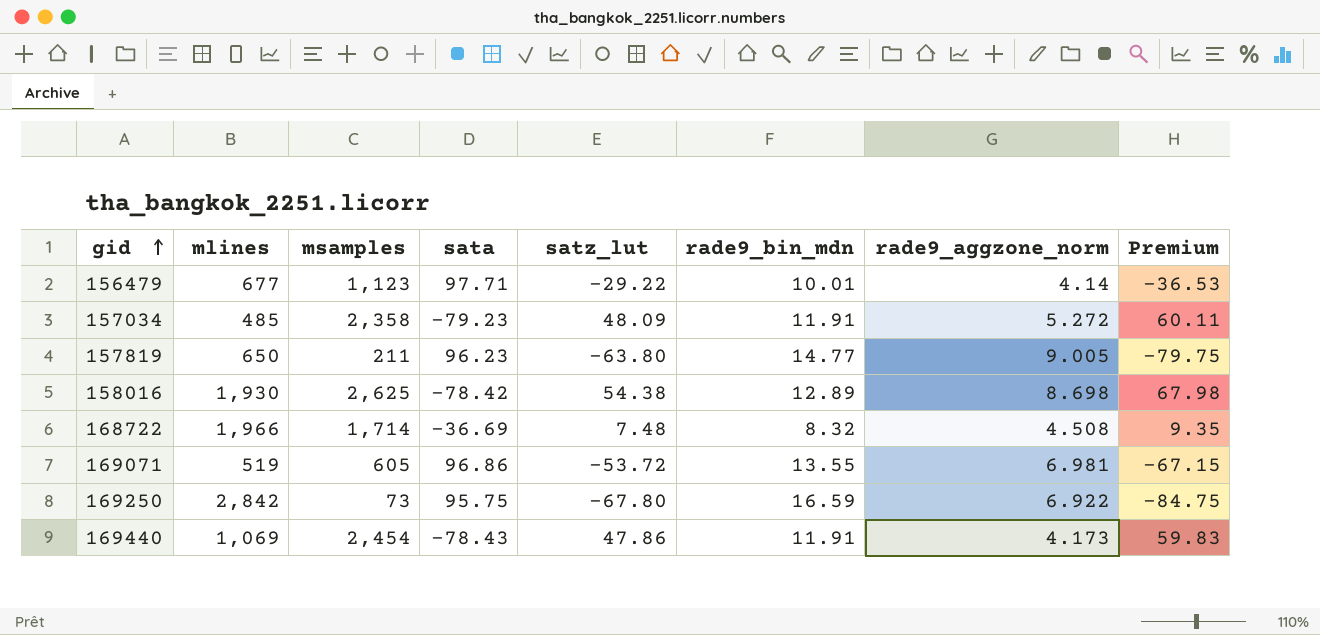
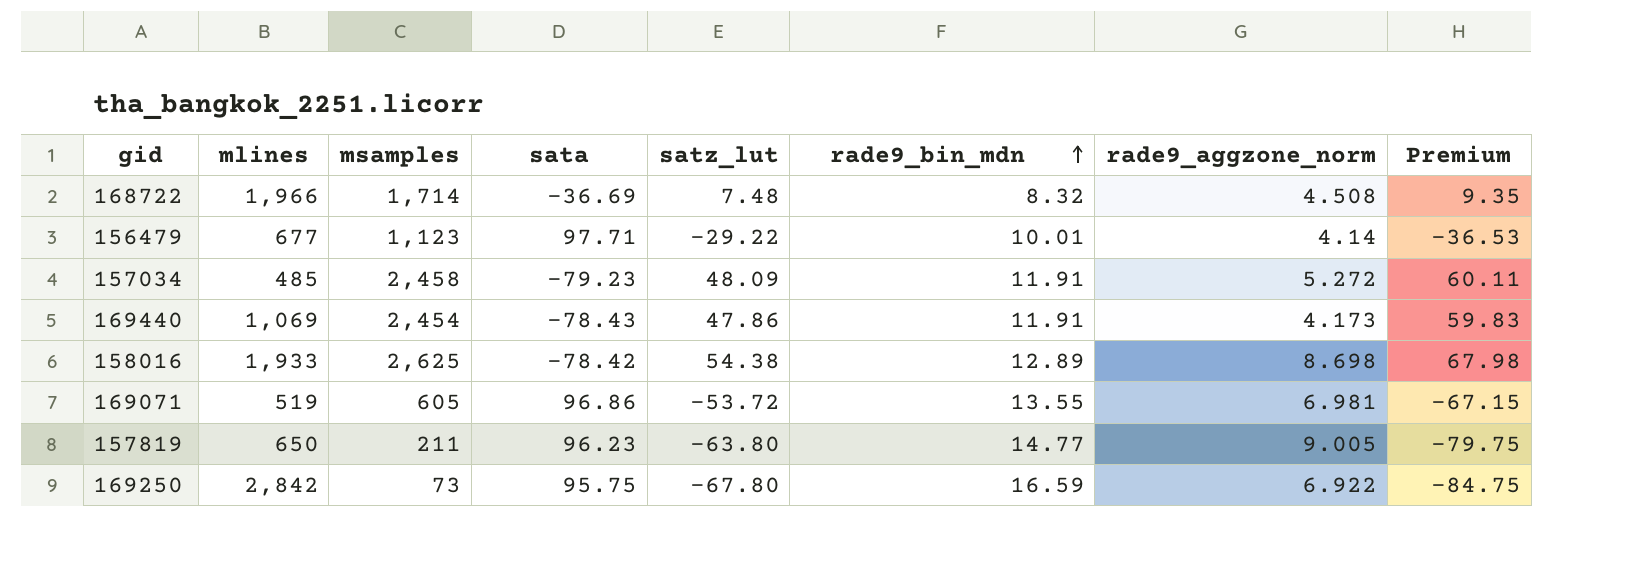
row order: gid ascending -> rade9_bin_mdn ascending
157034 | msamples: 2,358 -> 2,458
158016 | mlines: 1,930 -> 1,933

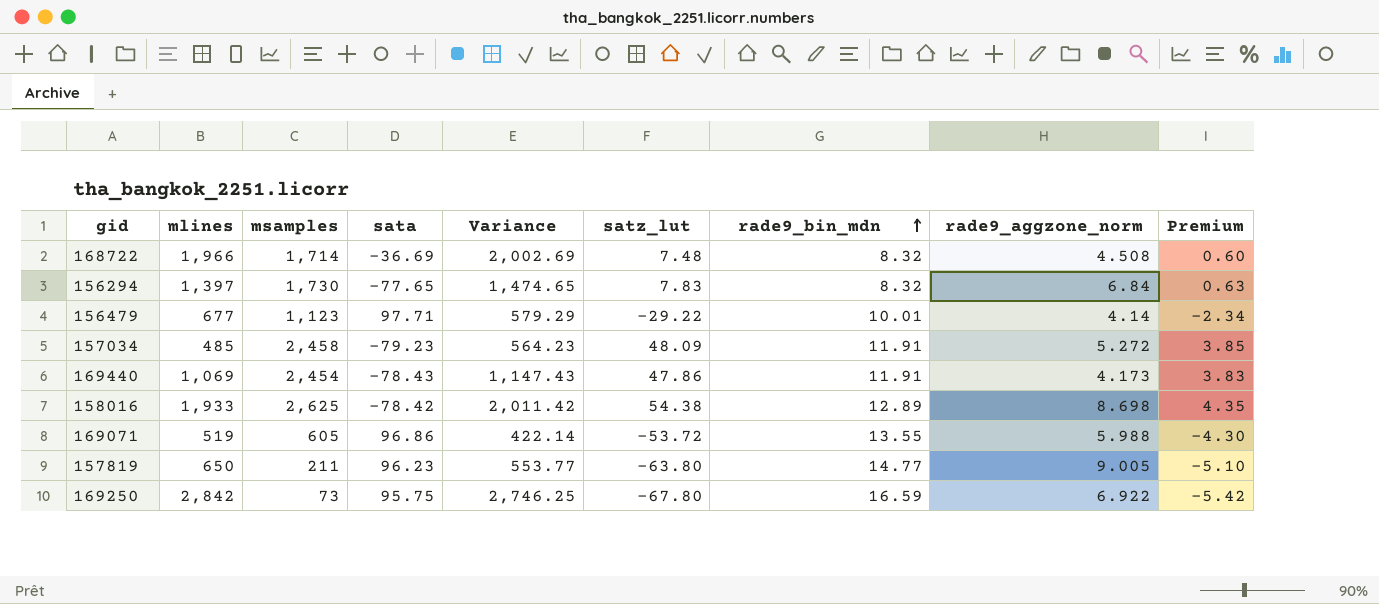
column Variance | formula: none -> [mlines] - [sata]
column Premium | formula: [satz_lut] * 1.25 -> [satz_lut] * 0.08
row 156294: none -> 1,397 | 1,730 | -77.65 | 1,474.65 | 7.83 | 8.32 | 6.84 | 0.63
169071 | rade9_aggzone_norm: 6.981 -> 5.988

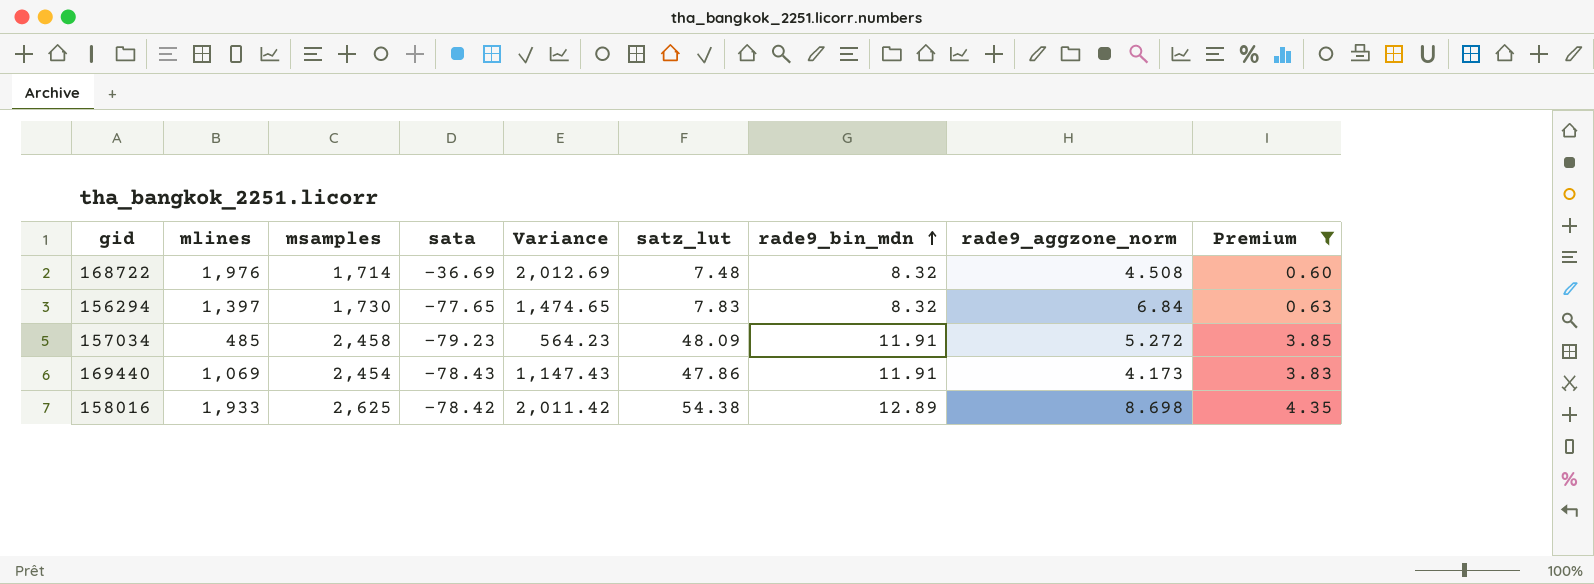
filter: none -> Premium >= 0.60
168722 | mlines: 1,966 -> 1,976
168722 | Variance: 2,002.69 -> 2,012.69

